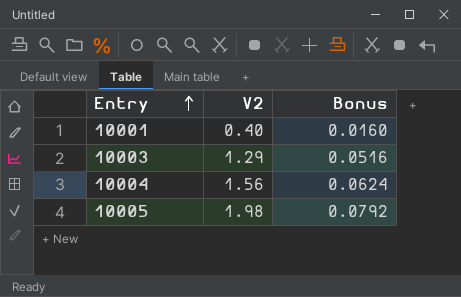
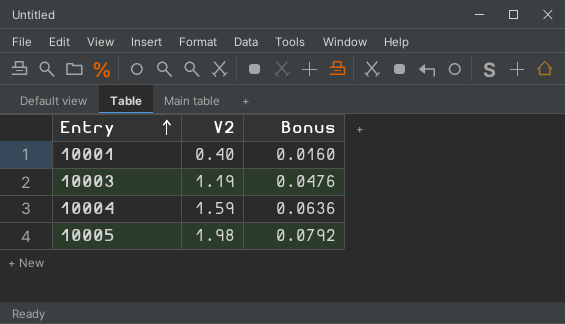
10003 | V2: 1.29 -> 1.19
10003 | Bonus: 0.0516 -> 0.0476
10004 | V2: 1.56 -> 1.59
10004 | Bonus: 0.0624 -> 0.0636

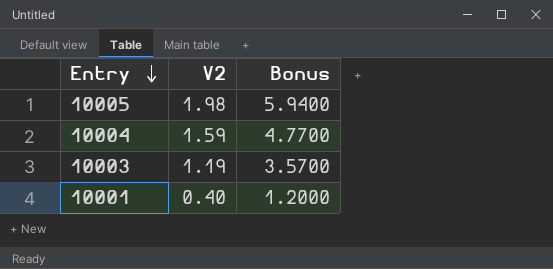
row order: Entry ascending -> Entry descending
column Bonus | formula: [V2] * 0.04 -> [V2] * 3

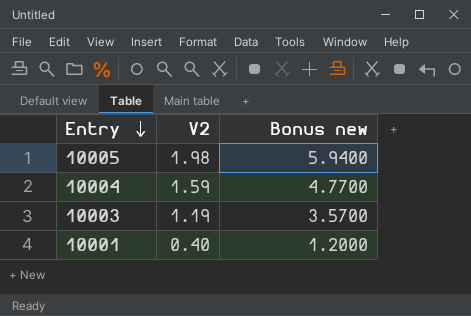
column name: Bonus -> Bonus new

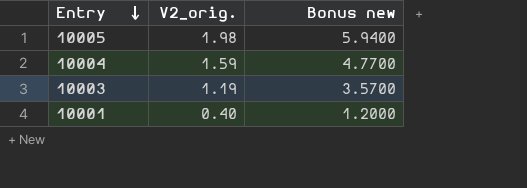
column name: V2 -> V2_orig.

